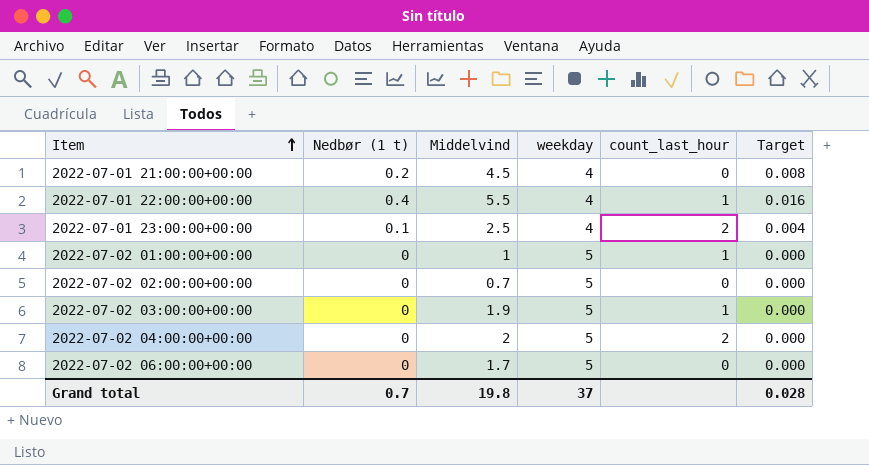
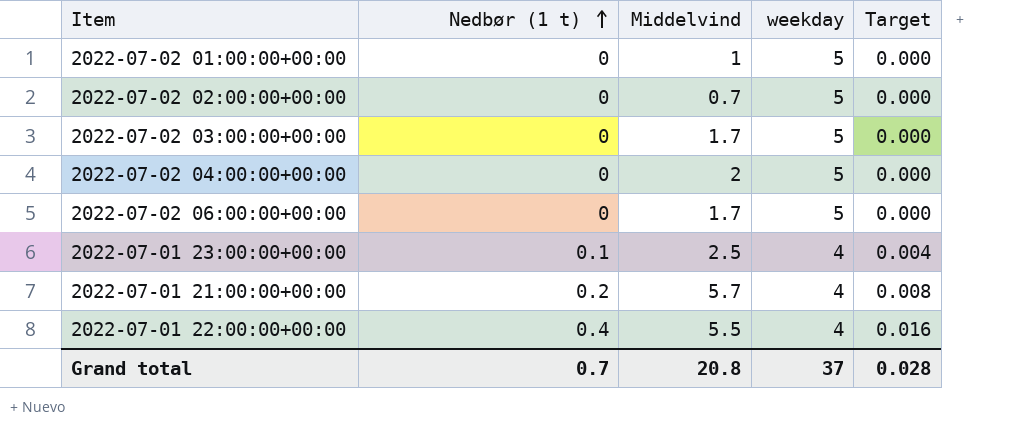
row order: Item ascending -> Nedbør (1 t) ascending
column count_last_hour | position: 5 -> none
2022-07-02 03:00:00+00:00 | Middelvind: 1.9 -> 1.7
2022-07-01 21:00:00+00:00 | Middelvind: 4.5 -> 5.7
Grand total | Middelvind: 19.8 -> 20.8

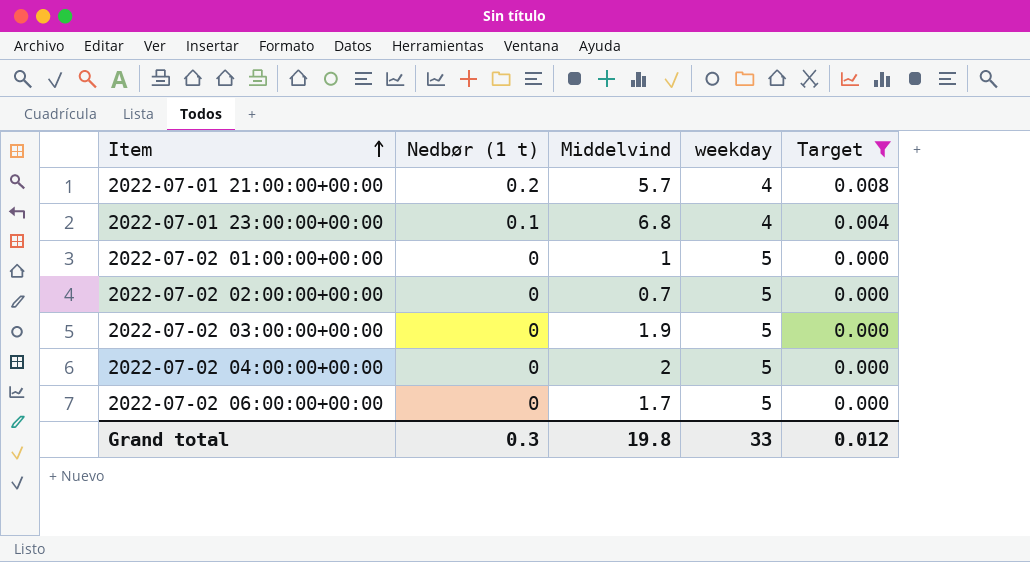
filter: none -> Target != 0.016
row order: Nedbør (1 t) ascending -> Item ascending
2022-07-01 23:00:00+00:00 | Middelvind: 2.5 -> 6.8
2022-07-02 03:00:00+00:00 | Middelvind: 1.7 -> 1.9
Grand total | Nedbør (1 t): 0.7 -> 0.3
Grand total | Middelvind: 20.8 -> 19.8
Grand total | weekday: 37 -> 33
Grand total | Target: 0.028 -> 0.012

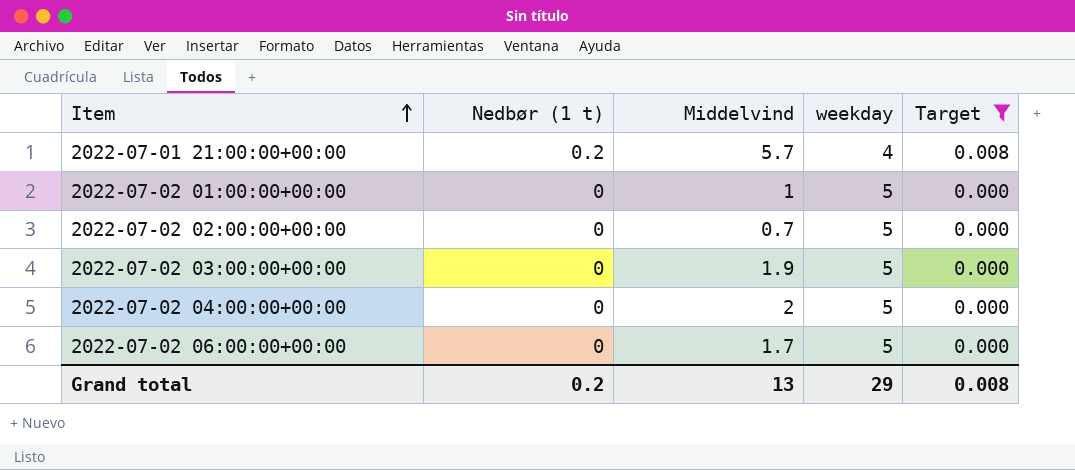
row 2022-07-01 23:00:00+00:00: 0.1 | 6.8 | 4 | 0.004 -> none
Grand total | Nedbør (1 t): 0.3 -> 0.2
Grand total | Middelvind: 19.8 -> 13
Grand total | weekday: 33 -> 29
Grand total | Target: 0.012 -> 0.008

